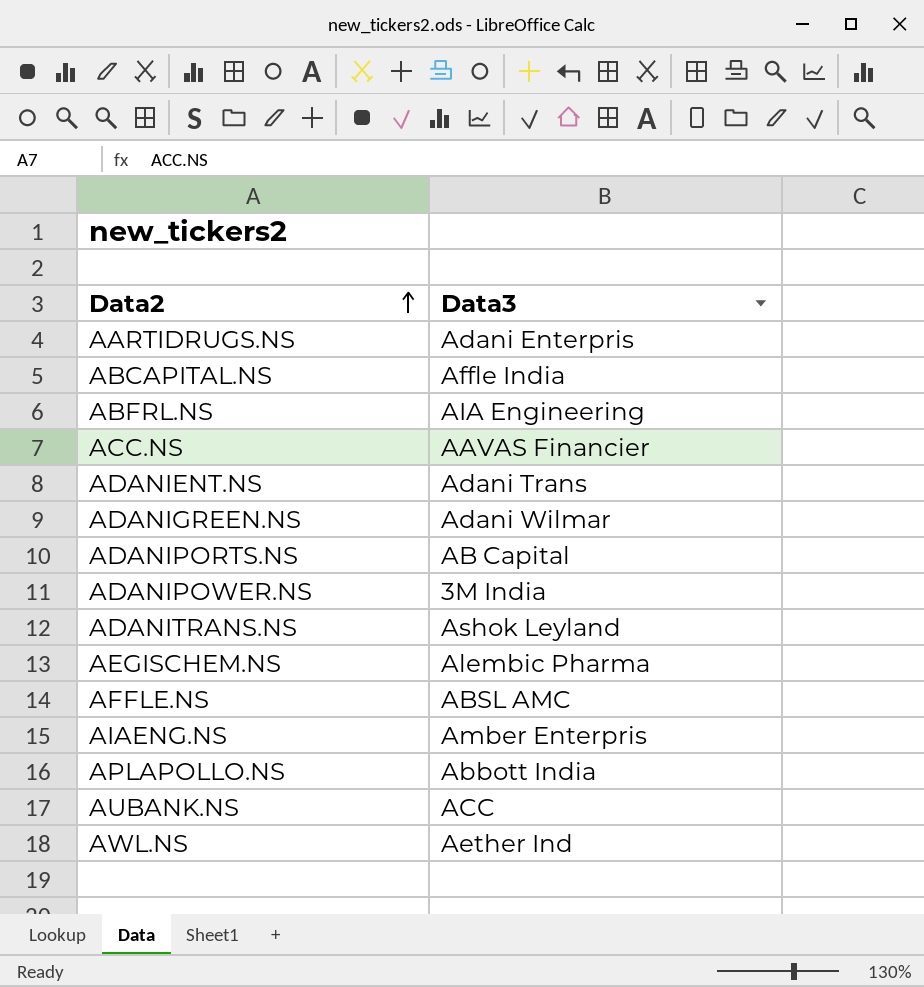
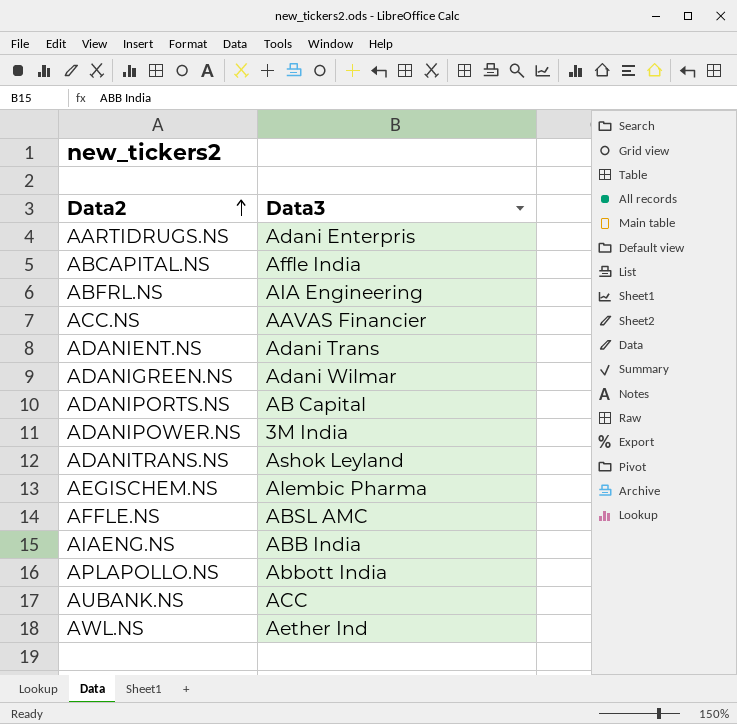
AIAENG.NS | Data3: Amber Enterpris -> ABB India

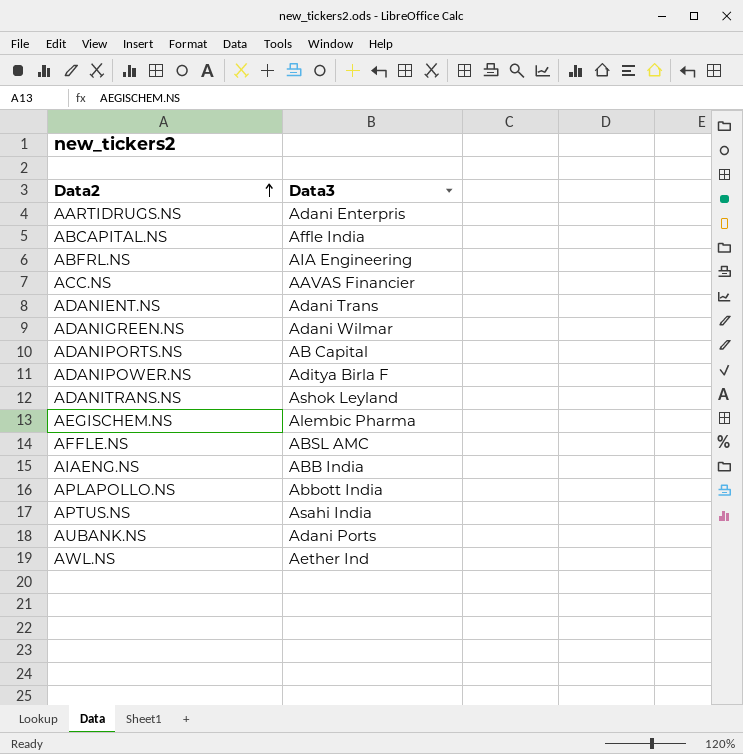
ADANIPOWER.NS | Data3: 3M India -> Aditya Birla F
row APTUS.NS: none -> Asahi India
AUBANK.NS | Data3: ACC -> Adani Ports

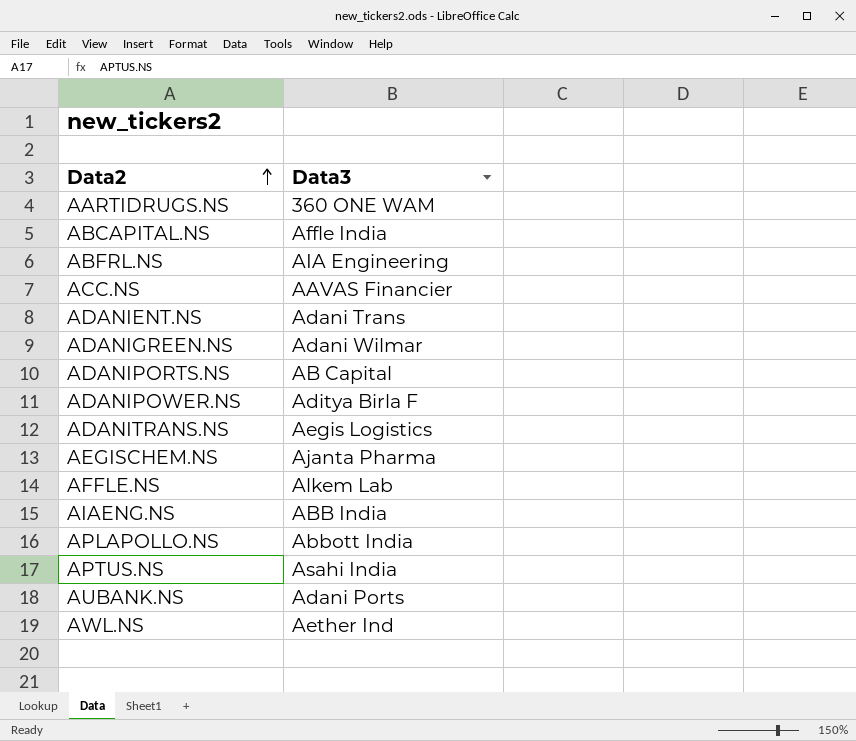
AARTIDRUGS.NS | Data3: Adani Enterpris -> 360 ONE WAM
ADANITRANS.NS | Data3: Ashok Leyland -> Aegis Logistics
AEGISCHEM.NS | Data3: Alembic Pharma -> Ajanta Pharma
AFFLE.NS | Data3: ABSL AMC -> Alkem Lab

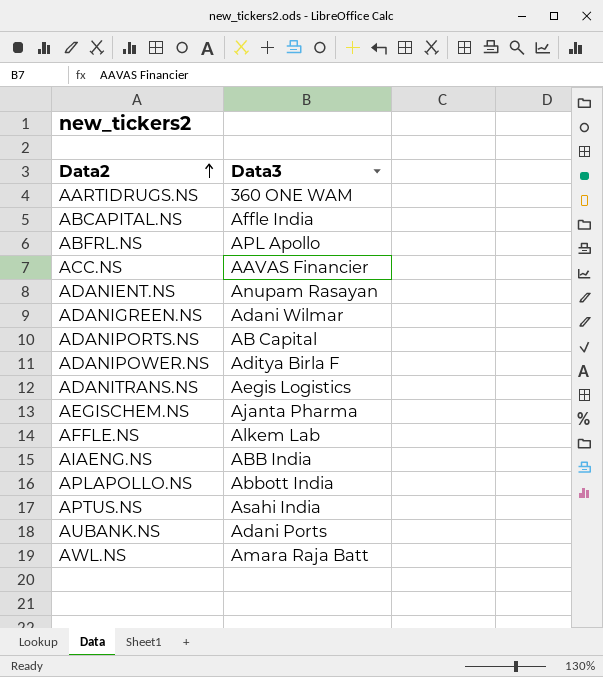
ABFRL.NS | Data3: AIA Engineering -> APL Apollo
ADANIENT.NS | Data3: Adani Trans -> Anupam Rasayan
AWL.NS | Data3: Aether Ind -> Amara Raja Batt

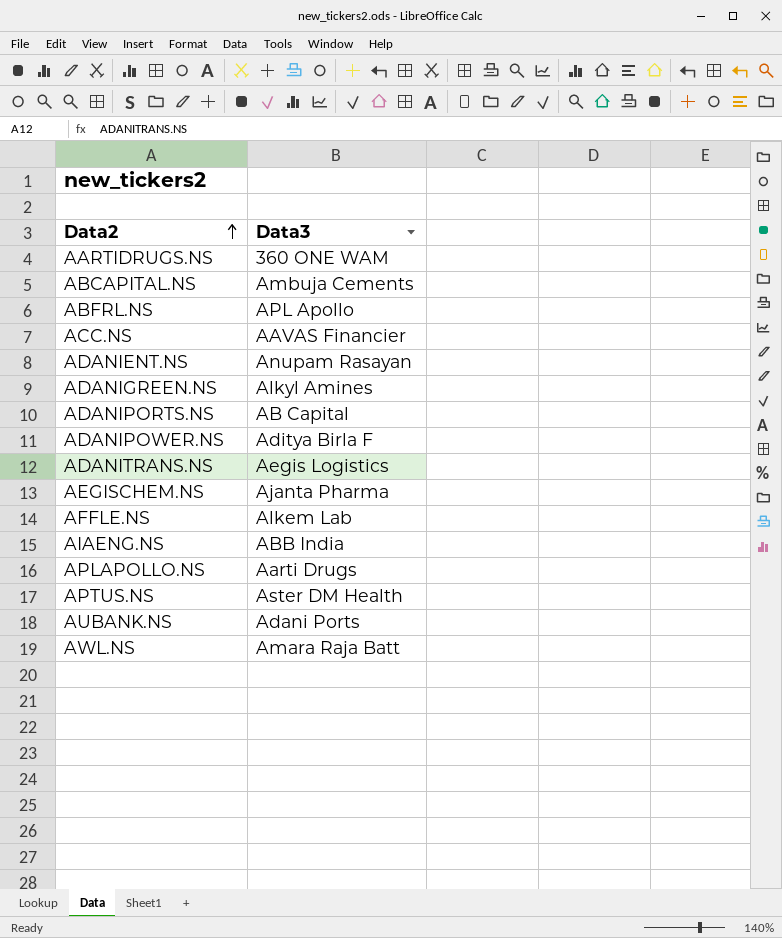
ABCAPITAL.NS | Data3: Affle India -> Ambuja Cements
ADANIGREEN.NS | Data3: Adani Wilmar -> Alkyl Amines
APLAPOLLO.NS | Data3: Abbott India -> Aarti Drugs
APTUS.NS | Data3: Asahi India -> Aster DM Health

